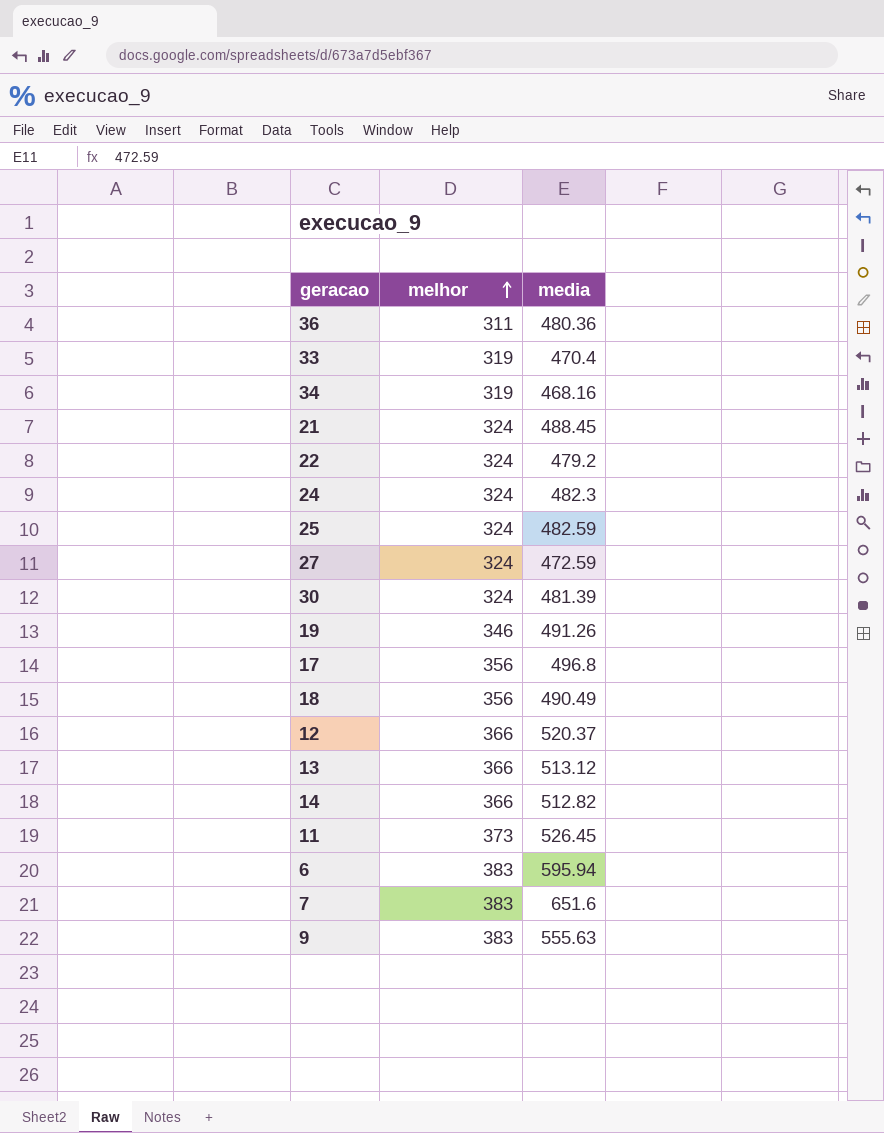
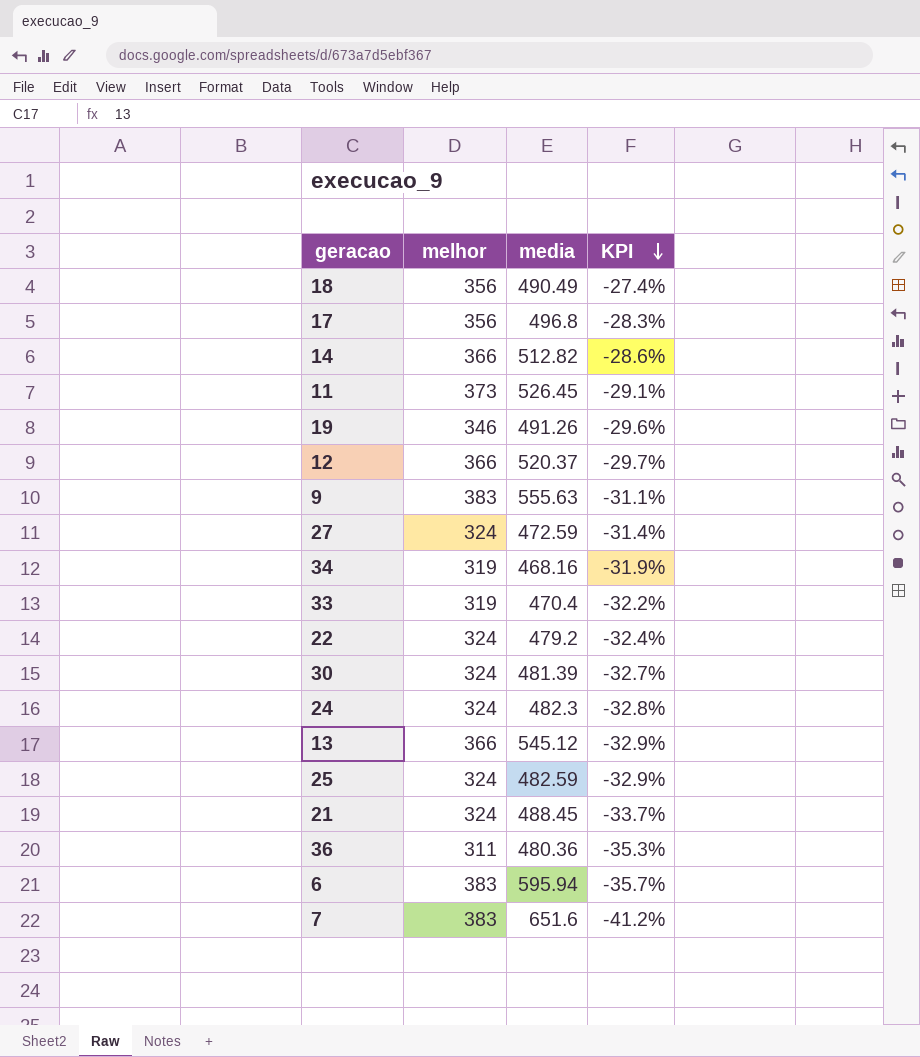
row order: melhor ascending -> KPI descending
column KPI | formula: none -> ([melhor] - [media]) / [media]
13 | media: 513.12 -> 545.12

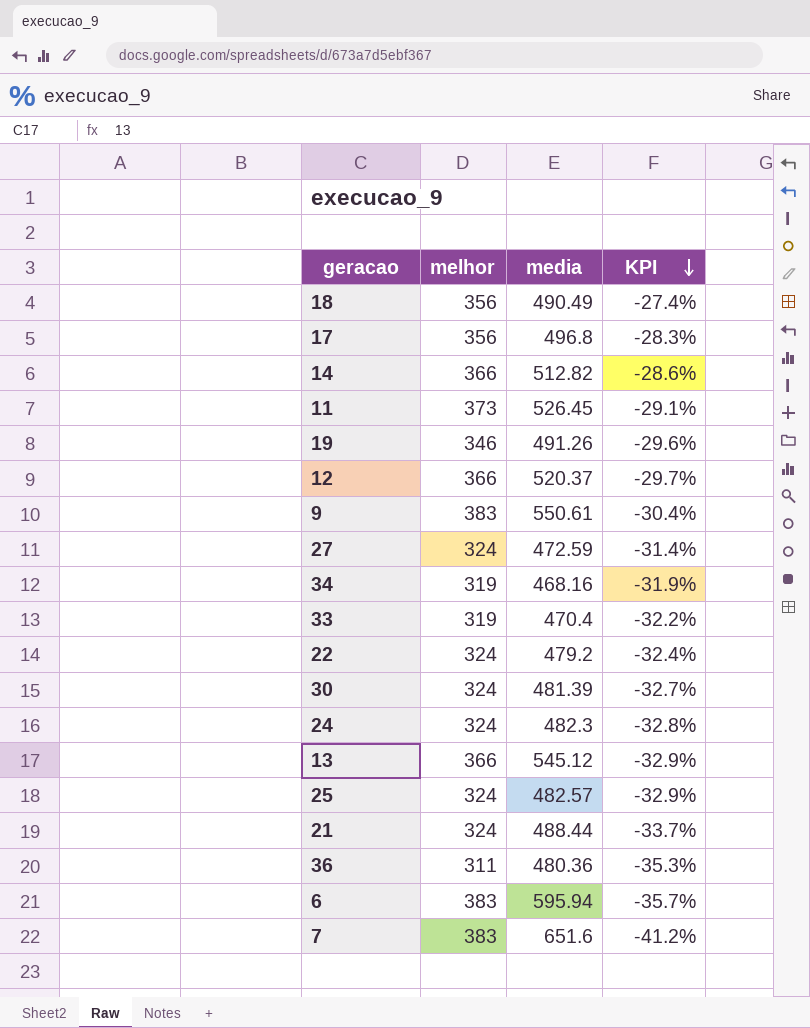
9 | media: 555.63 -> 550.61
9 | KPI: -31.1% -> -30.4%
25 | media: 482.59 -> 482.57
21 | media: 488.45 -> 488.44

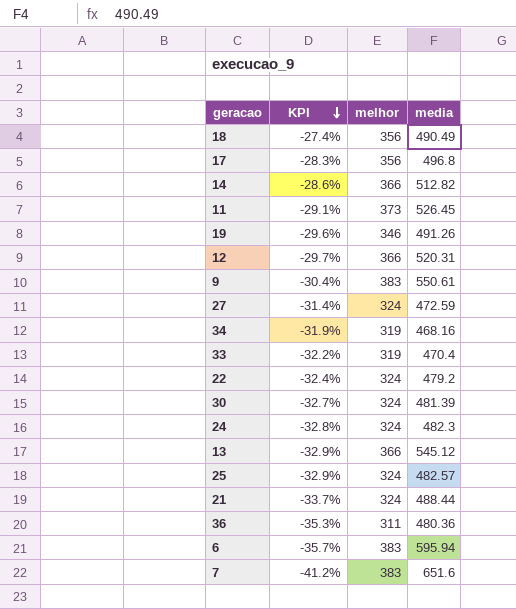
column KPI | position: 4 -> 2
12 | media: 520.37 -> 520.31

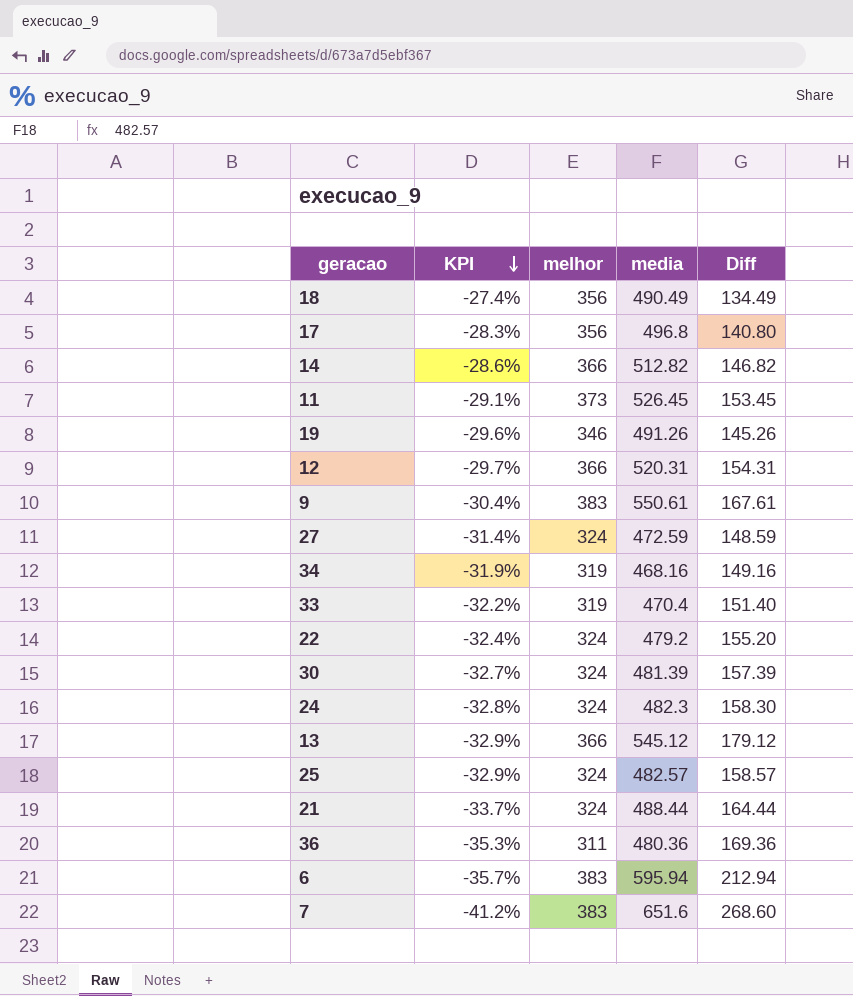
column Diff | formula: none -> [media] - [melhor]

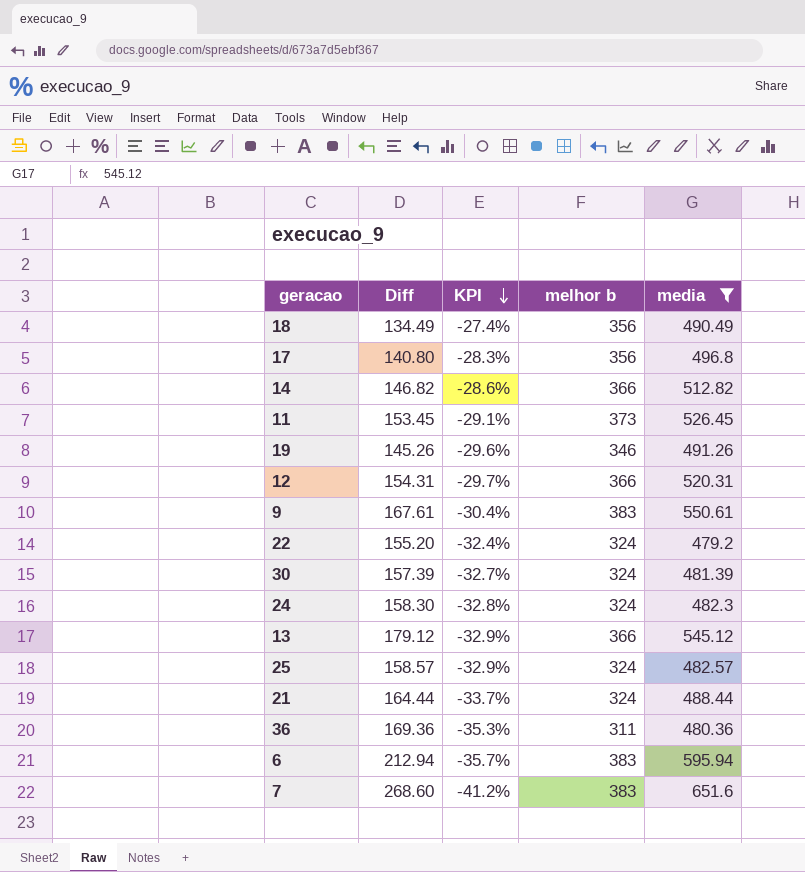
filter: none -> media >= 479.2
column Diff | position: 5 -> 2
column name: melhor -> melhor b

